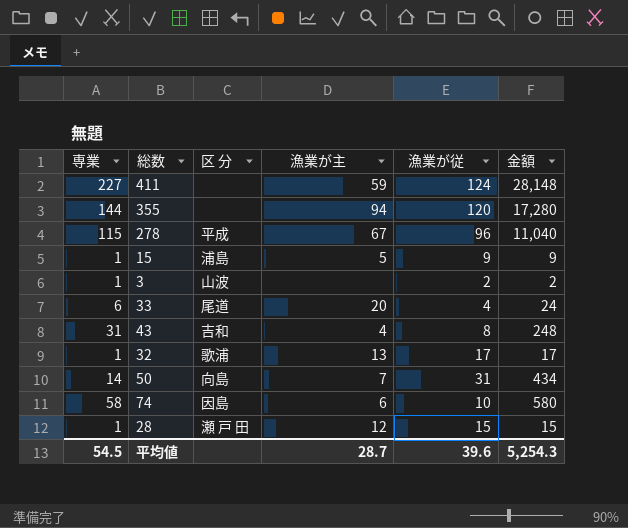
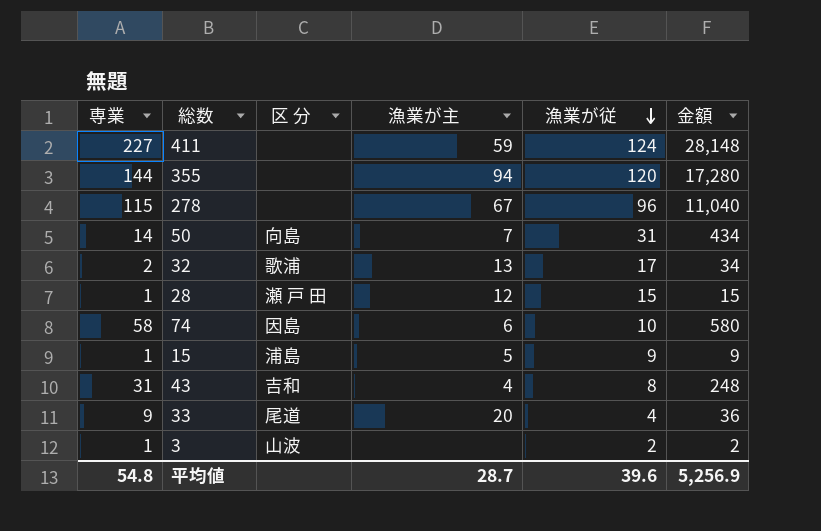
row order: none -> 漁業が従 descending
278 | 区 分: 平成 -> none
32 | 専業: 1 -> 2
32 | 金額: 17 -> 34
33 | 専業: 6 -> 9
33 | 金額: 24 -> 36
平均値 | 専業: 54.5 -> 54.8
平均値 | 金額: 5,254.3 -> 5,256.9

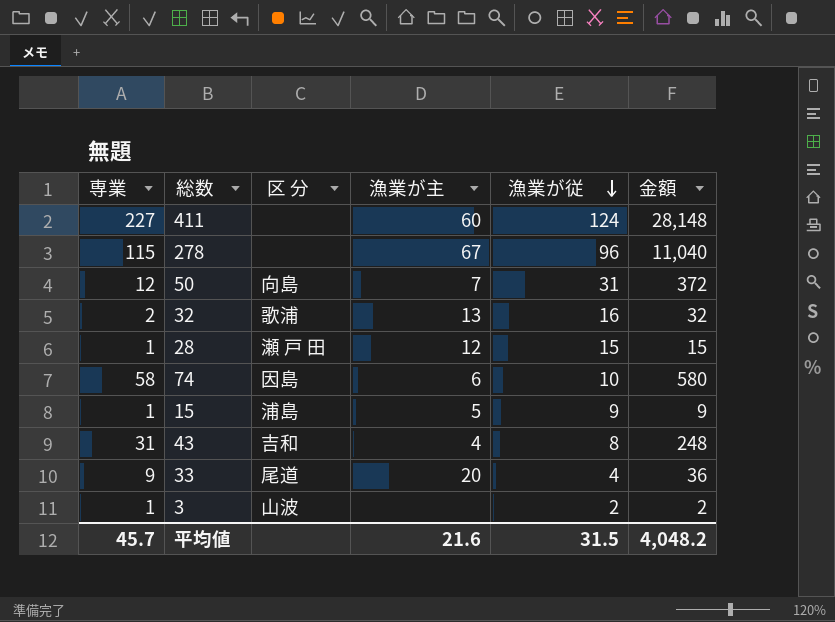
row 355: 144 | none | 94 | 120 | 17,280 -> none
411 | 漁業が主: 59 -> 60
50 | 専業: 14 -> 12
50 | 金額: 434 -> 372
32 | 漁業が従: 17 -> 16
32 | 金額: 34 -> 32
平均値 | 専業: 54.8 -> 45.7
平均値 | 漁業が主: 28.7 -> 21.6
平均値 | 漁業が従: 39.6 -> 31.5
平均値 | 金額: 5,256.9 -> 4,048.2

